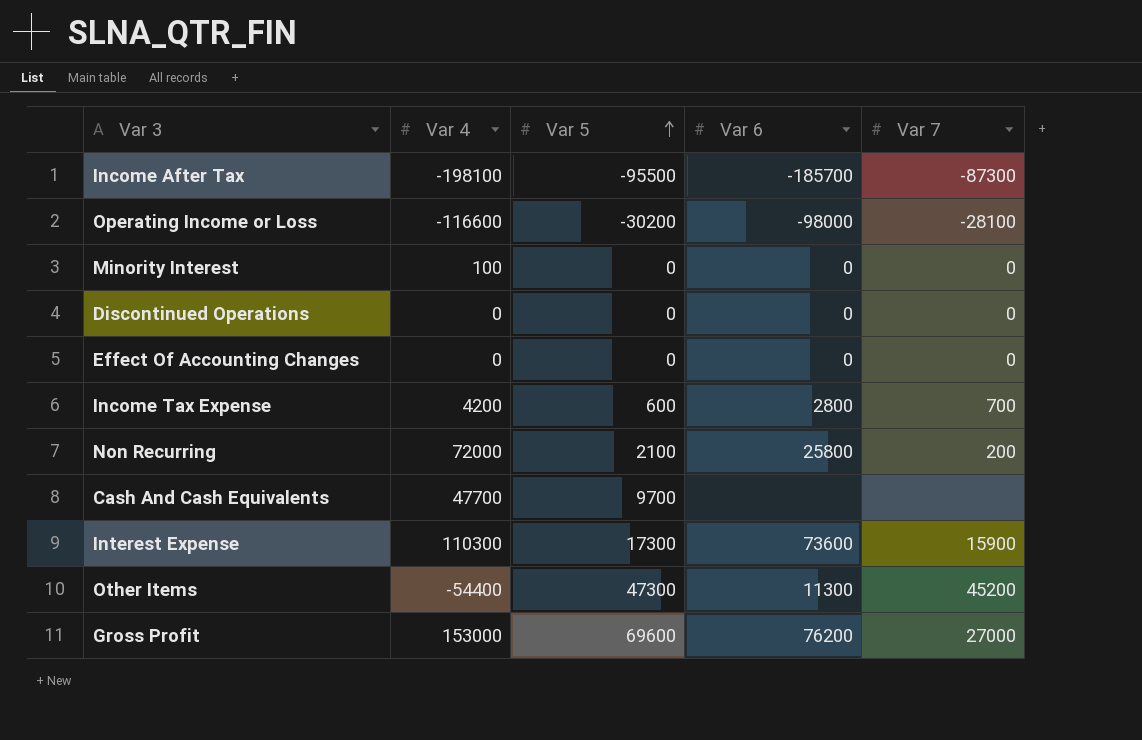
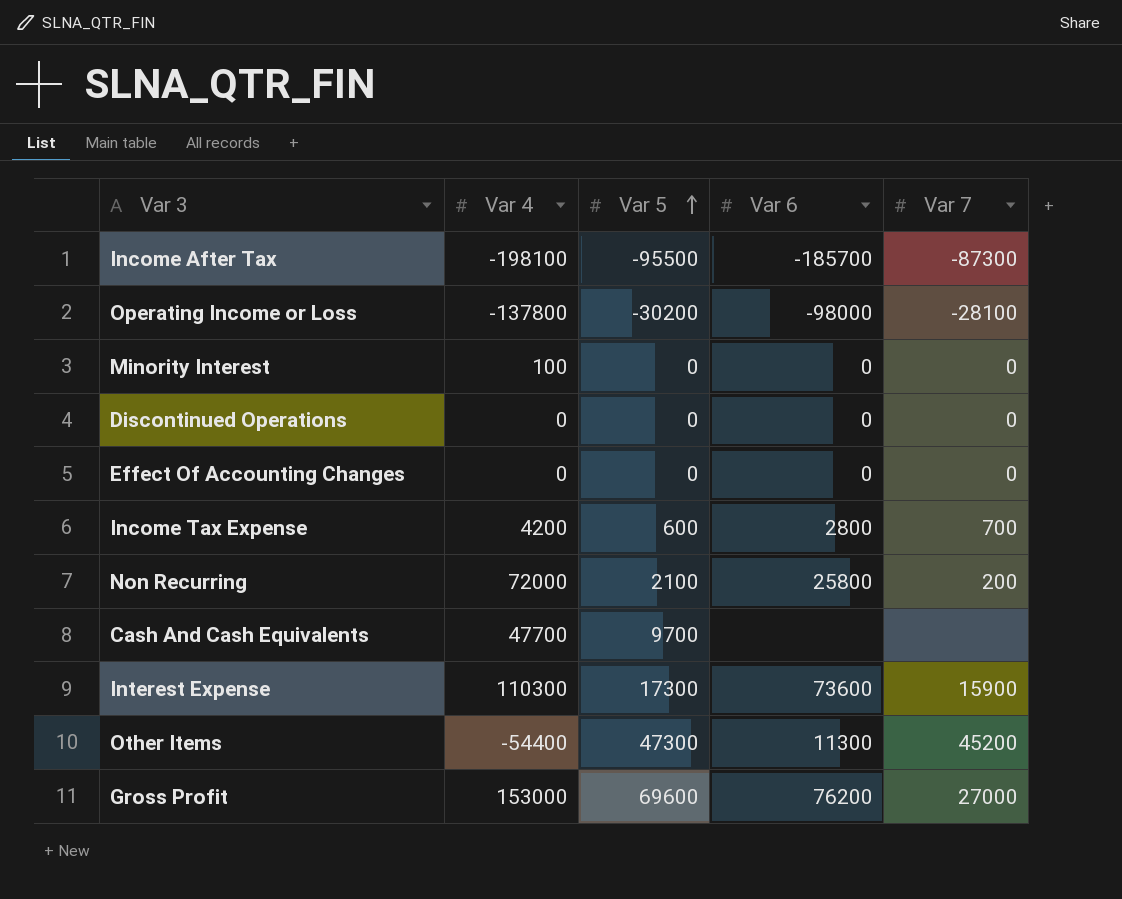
Operating Income or Loss | Var 4: -116600 -> -137800

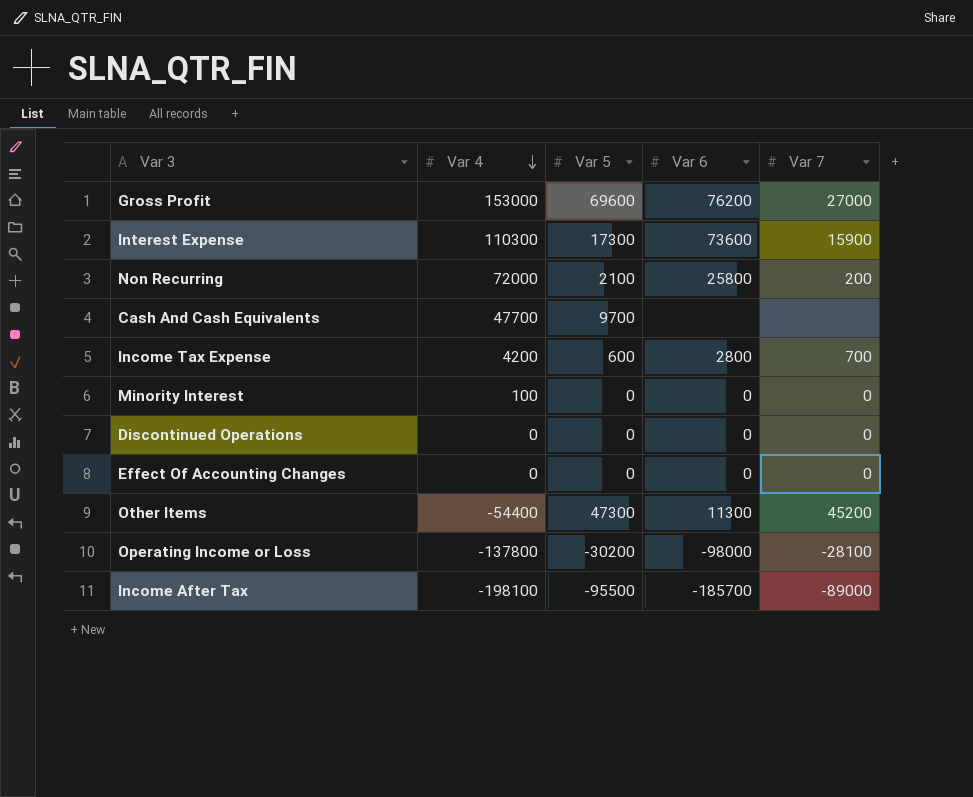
row order: Var 5 ascending -> Var 4 descending
Income After Tax | Var 7: -87300 -> -89000

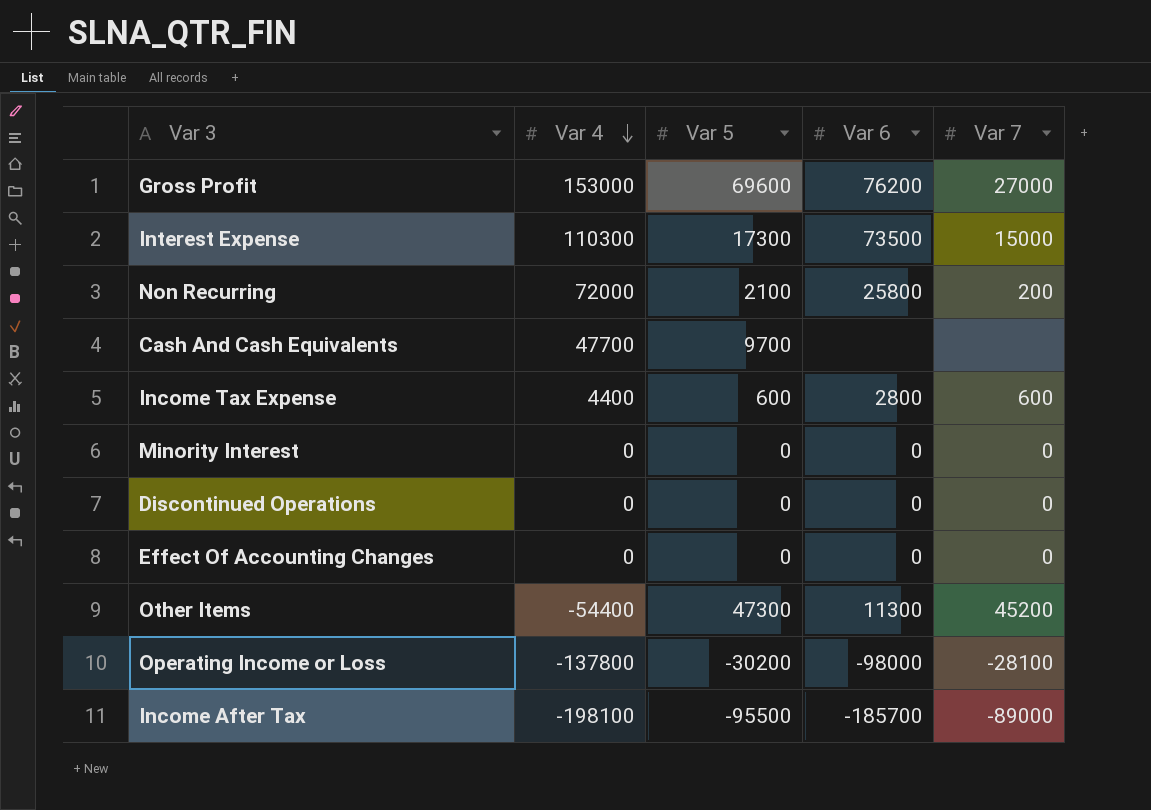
Interest Expense | Var 6: 73600 -> 73500
Interest Expense | Var 7: 15900 -> 15000
Income Tax Expense | Var 4: 4200 -> 4400
Income Tax Expense | Var 7: 700 -> 600
Minority Interest | Var 4: 100 -> 0

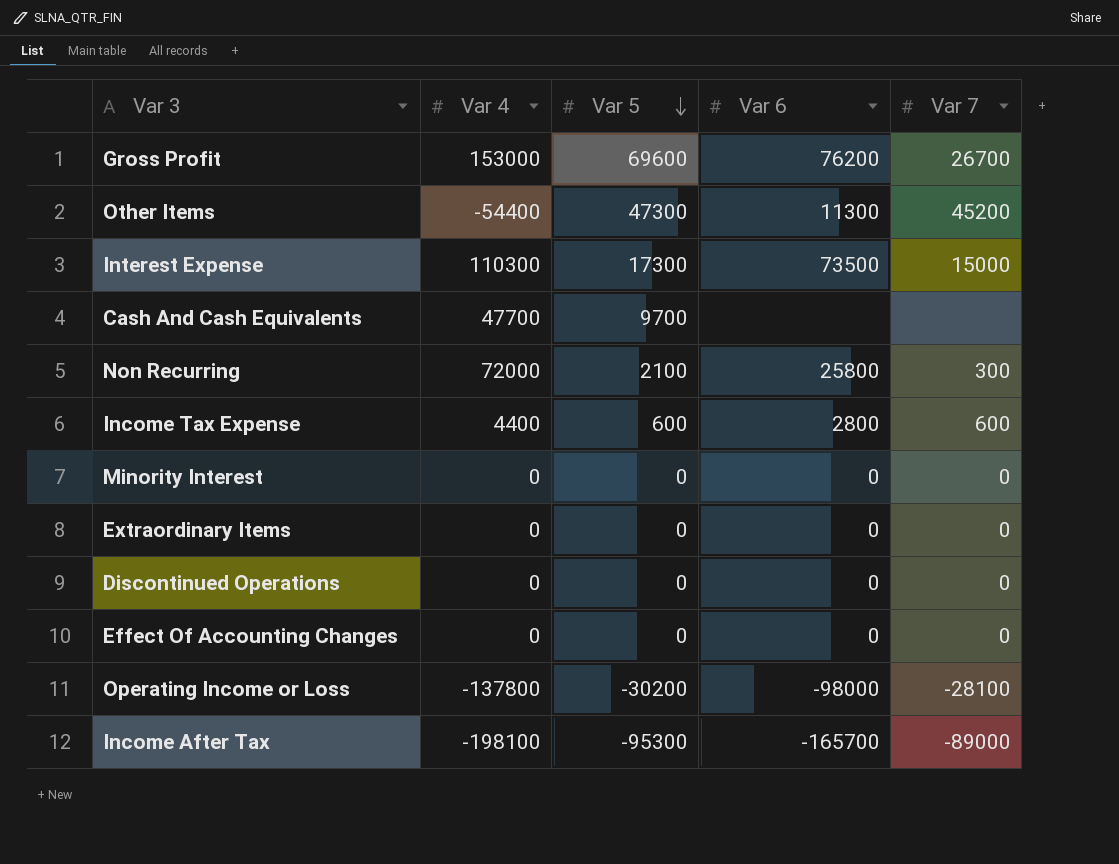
row order: Var 4 descending -> Var 5 descending
Gross Profit | Var 7: 27000 -> 26700
Non Recurring | Var 7: 200 -> 300
row Extraordinary Items: none -> 0 | 0 | 0 | 0
Income After Tax | Var 5: -95500 -> -95300
Income After Tax | Var 6: -185700 -> -165700

